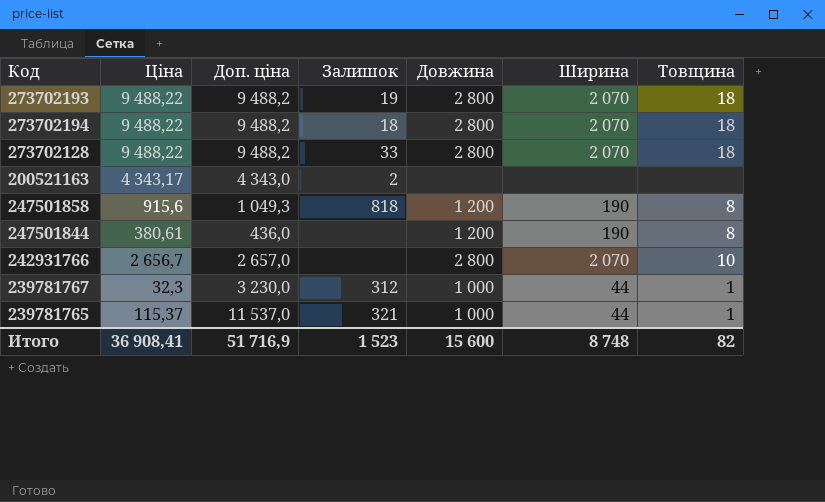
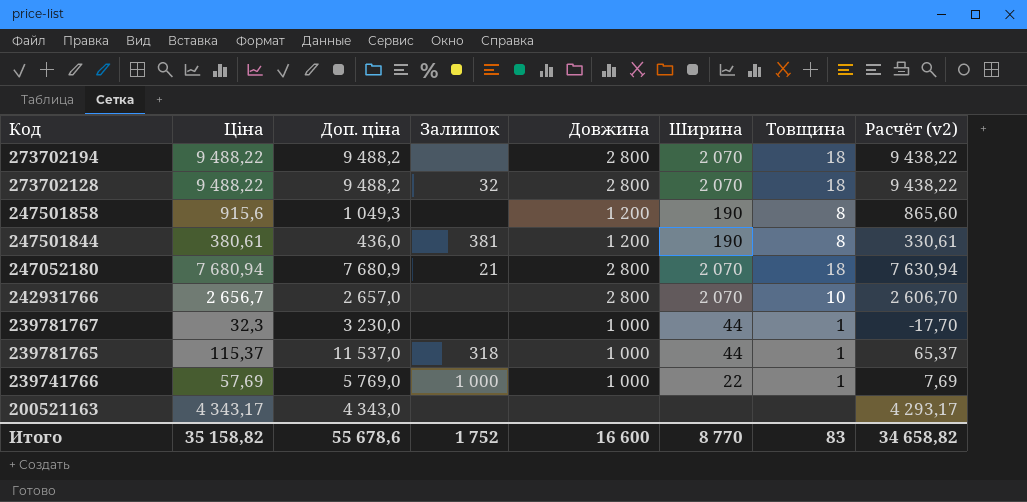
row order: none -> Код descending
column Расчёт (v2) | formula: none -> [Ціна] - 50
row 273702193: 9 488,22 | 9 488,2 | 19 | 2 800 | 2 070 | 18 -> none
273702194 | Залишок: 18 -> none
273702128 | Залишок: 33 -> 32
247501858 | Залишок: 818 -> none
247501844 | Залишок: none -> 381
row 247052180: none -> 7 680,94 | 7 680,9 | 21 | 2 800 | 2 070 | 18 | 7 630,94
239781767 | Залишок: 312 -> none
239781765 | Залишок: 321 -> 318
row 239741766: none -> 57,69 | 5 769,0 | 1 000 | 1 000 | 22 | 1 | 7,69
200521163 | Залишок: 2 -> none
Итого | Ціна: 36 908,41 -> 35 158,82
Итого | Доп. ціна: 51 716,9 -> 55 678,6
Итого | Залишок: 1 523 -> 1 752
Итого | Довжина: 15 600 -> 16 600
Итого | Ширина: 8 748 -> 8 770
Итого | Товщина: 82 -> 83

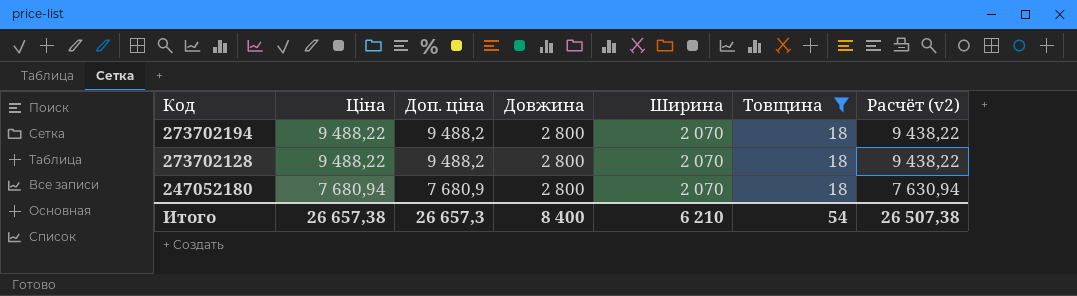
filter: none -> Товщина = 18
column Залишок | position: 4 -> none
Итого | Ціна: 35 158,82 -> 26 657,38
Итого | Доп. ціна: 55 678,6 -> 26 657,3
Итого | Довжина: 16 600 -> 8 400
Итого | Ширина: 8 770 -> 6 210
Итого | Товщина: 83 -> 54
Итого | Расчёт (v2): 34 658,82 -> 26 507,38

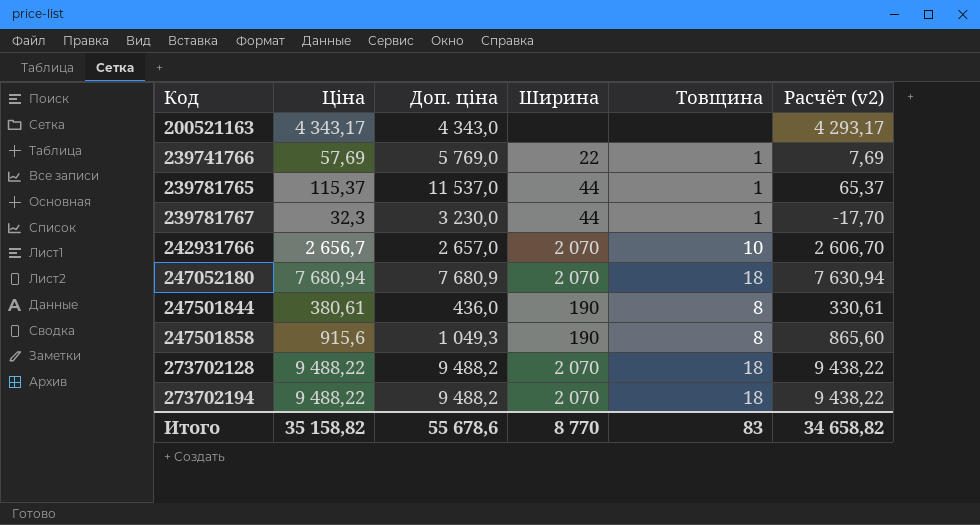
filter: Товщина = 18 -> none
row order: Код descending -> Код ascending
column Довжина | position: 4 -> none
Итого | Ціна: 26 657,38 -> 35 158,82
Итого | Доп. ціна: 26 657,3 -> 55 678,6
Итого | Ширина: 6 210 -> 8 770
Итого | Товщина: 54 -> 83
Итого | Расчёт (v2): 26 507,38 -> 34 658,82

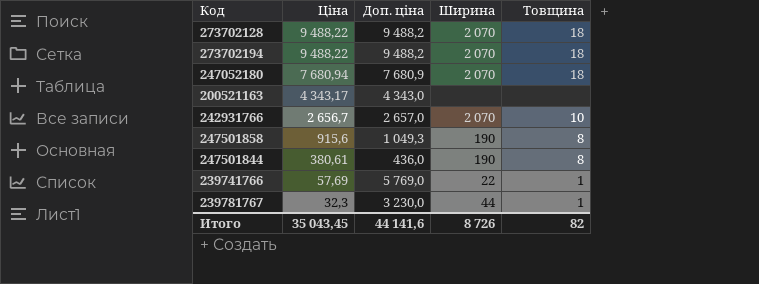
row order: Код ascending -> Ціна descending
column Расчёт (v2) | formula: [Ціна] - 50 -> none
row 239781765: 115,37 | 11 537,0 | 44 | 1 | 65,37 -> none
Итого | Ціна: 35 158,82 -> 35 043,45
Итого | Доп. ціна: 55 678,6 -> 44 141,6
Итого | Ширина: 8 770 -> 8 726
Итого | Товщина: 83 -> 82

